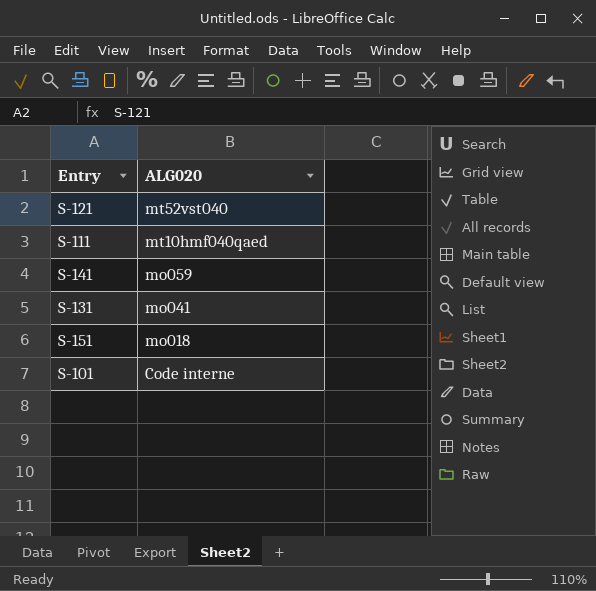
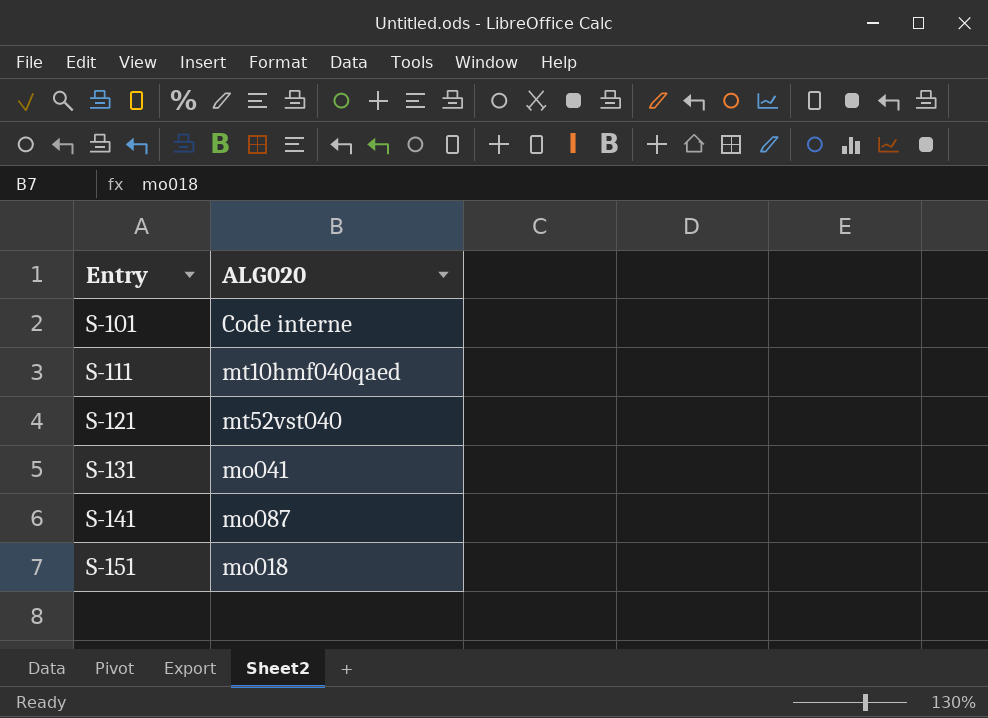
row order: ALG020 descending -> Entry ascending
S-141 | ALG020: mo059 -> mo087

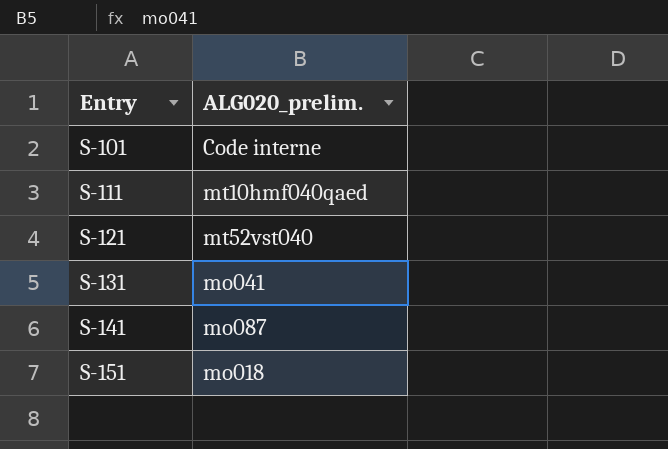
column name: ALG020 -> ALG020_prelim.

